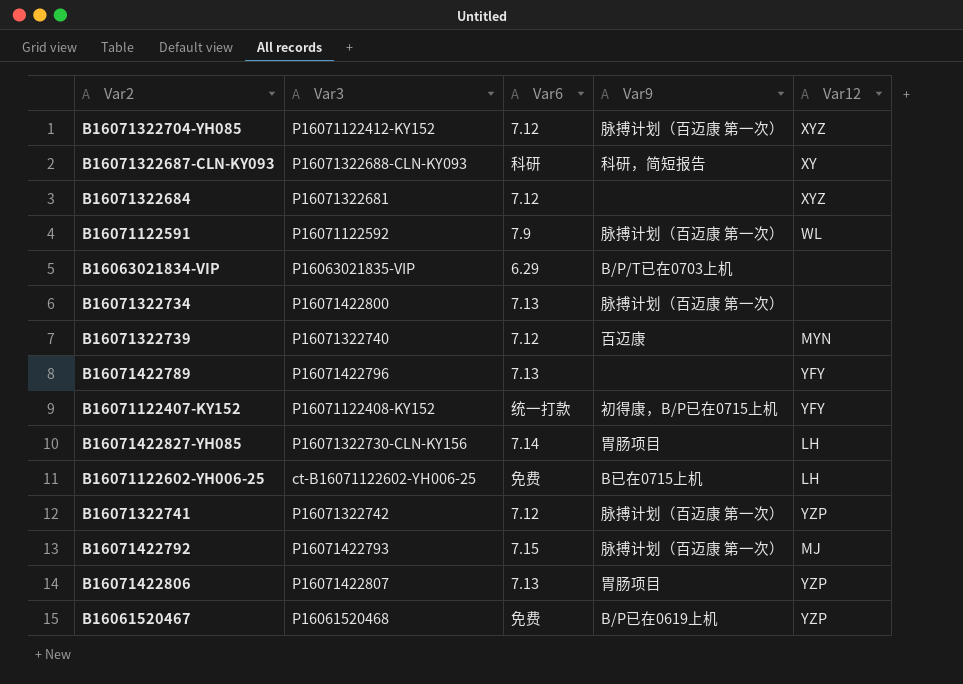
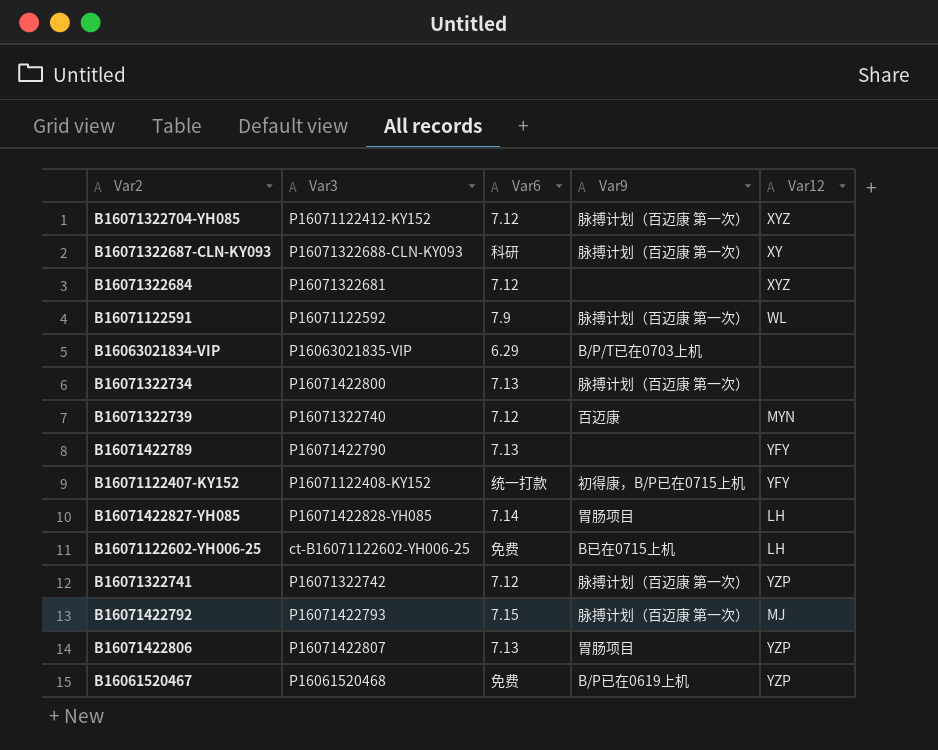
B16071322687-CLN-KY093 | Var9: 科研，简短报告 -> 脉搏计划（百迈康 第一次）
B16071422789 | Var3: P16071422796 -> P16071422790
B16071422827-YH085 | Var3: P16071322730-CLN-KY156 -> P16071422828-YH085

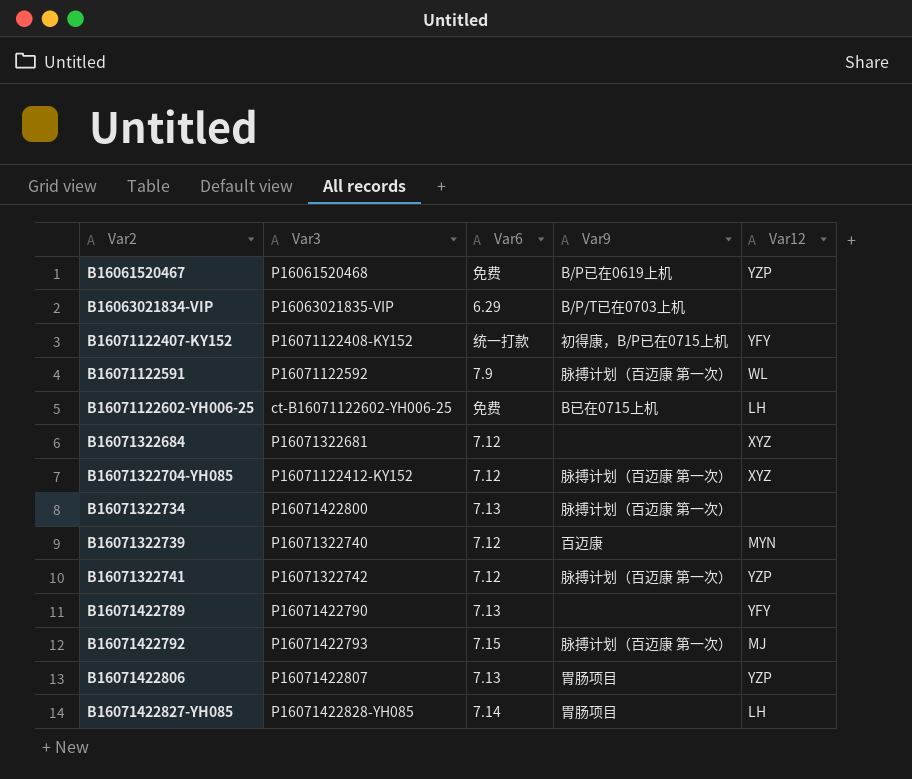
row order: none -> Var2 ascending
row B16071322687-CLN-KY093: P16071322688-CLN-KY093 | 科研 | 脉搏计划（百迈康 第一次） | XY -> none

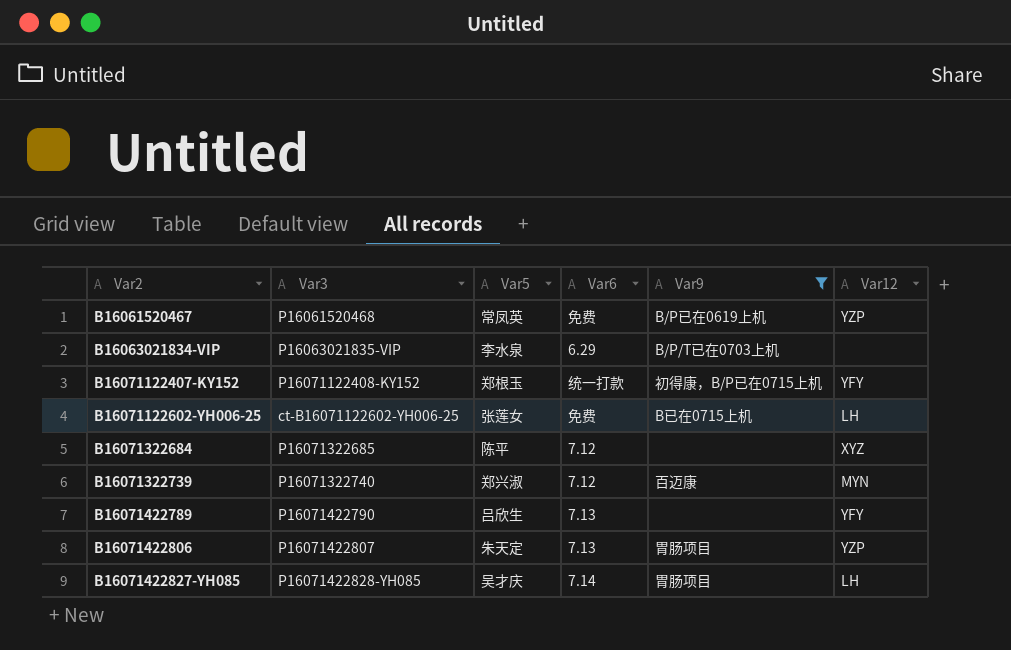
filter: none -> Var9 != 脉搏计划（百迈康 第一次）
column Var5 | position: none -> 3
B16071322684 | Var3: P16071322681 -> P16071322685

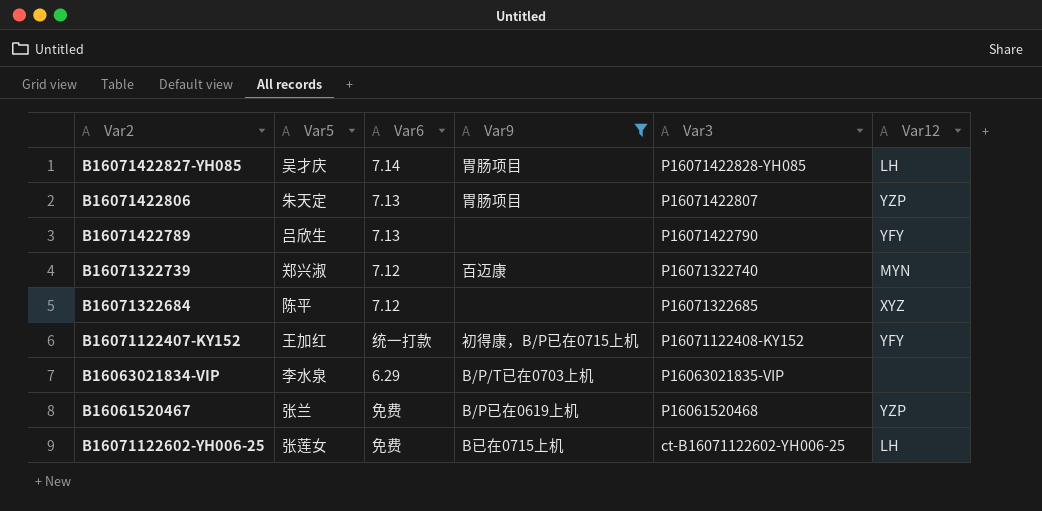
row order: Var2 ascending -> Var3 descending
column Var3 | position: 2 -> 5
B16071122407-KY152 | Var5: 郑根玉 -> 王加红
B16061520467 | Var5: 常凤英 -> 张兰

